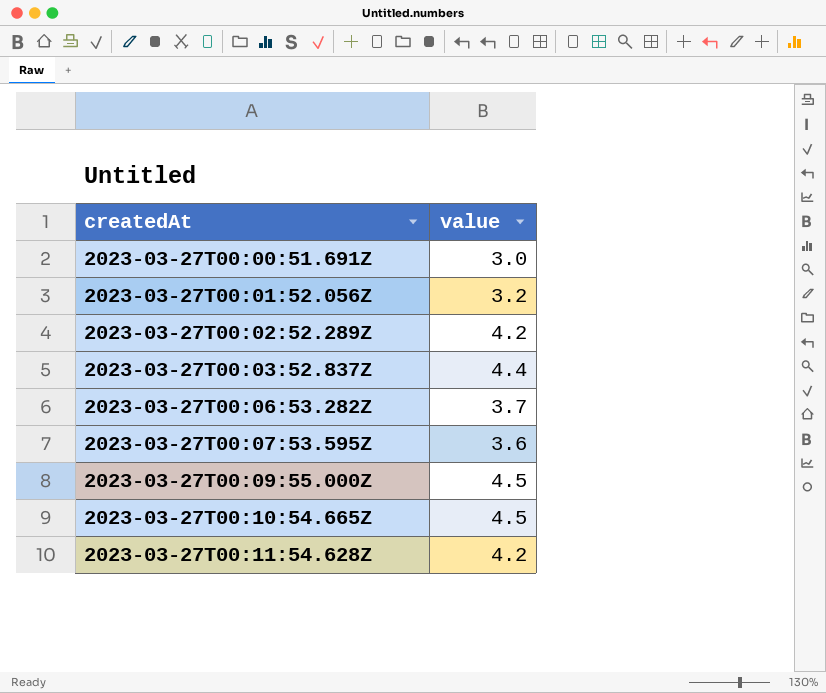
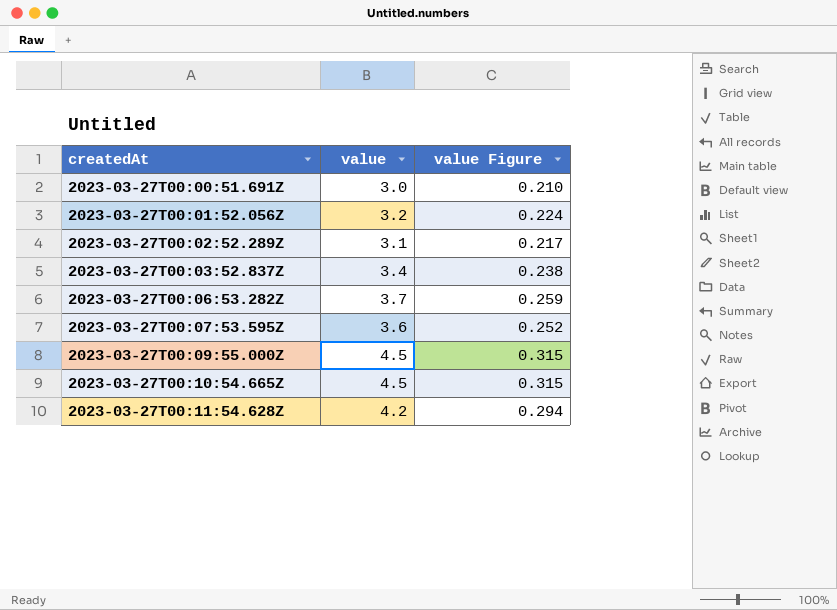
column value Figure | formula: none -> [value] * 0.07
2023-03-27T00:02:52.289Z | value: 4.2 -> 3.1
2023-03-27T00:03:52.837Z | value: 4.4 -> 3.4

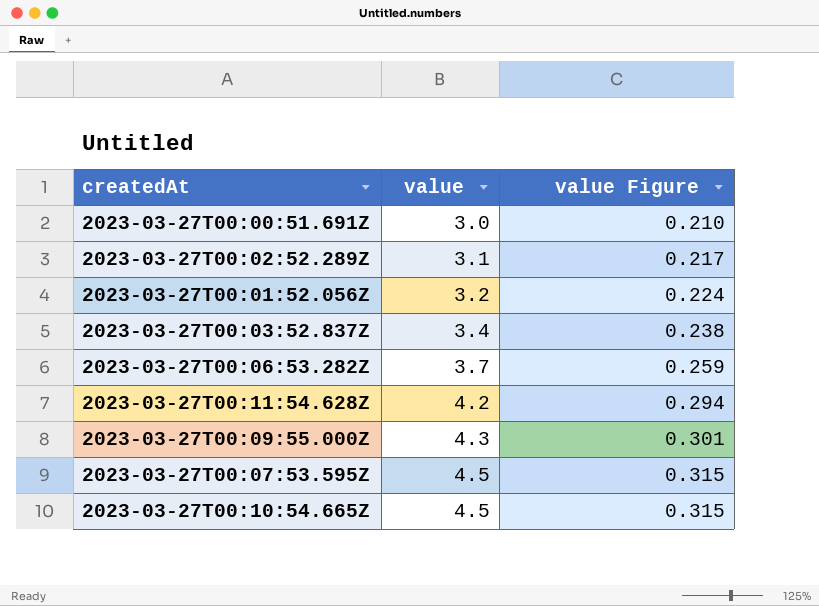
row order: createdAt ascending -> value ascending
2023-03-27T00:09:55.000Z | value: 4.5 -> 4.3
2023-03-27T00:09:55.000Z | value Figure: 0.315 -> 0.301
2023-03-27T00:07:53.595Z | value: 3.6 -> 4.5
2023-03-27T00:07:53.595Z | value Figure: 0.252 -> 0.315

